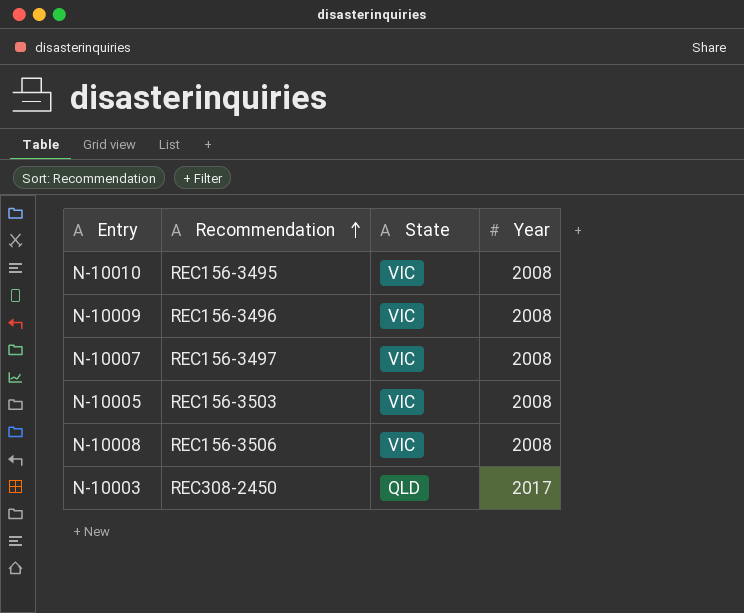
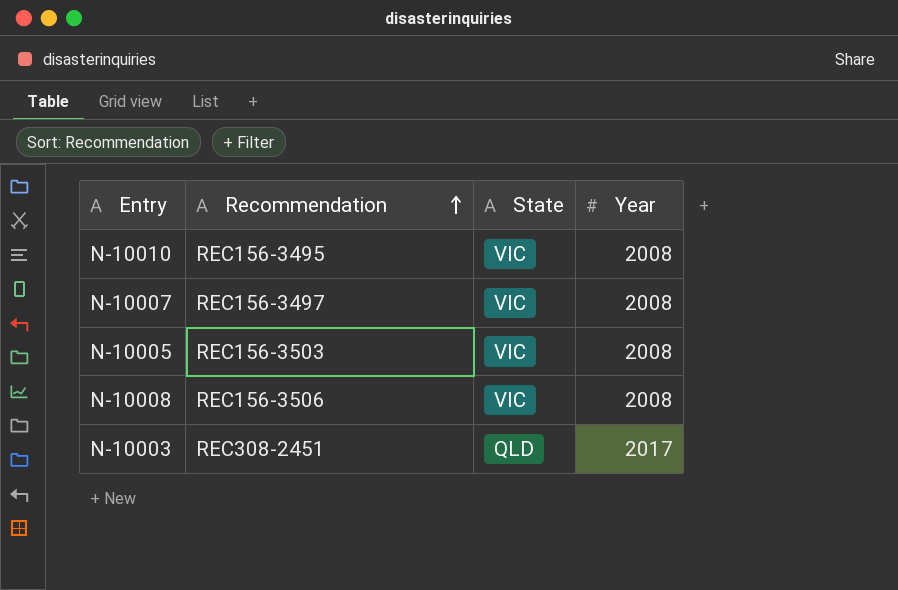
row N-10009: REC156-3496 | VIC | 2008 -> none
N-10003 | Recommendation: REC308-2450 -> REC308-2451

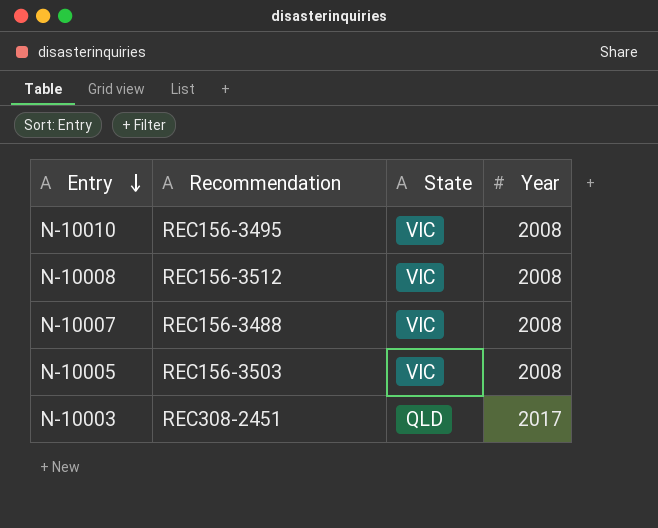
row order: Recommendation ascending -> Entry descending
N-10008 | Recommendation: REC156-3506 -> REC156-3512
N-10007 | Recommendation: REC156-3497 -> REC156-3488

